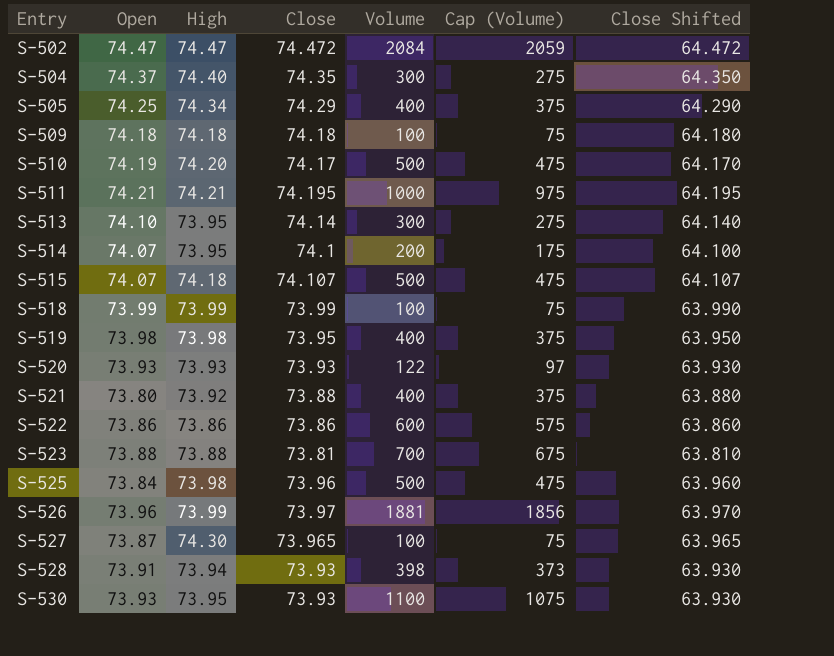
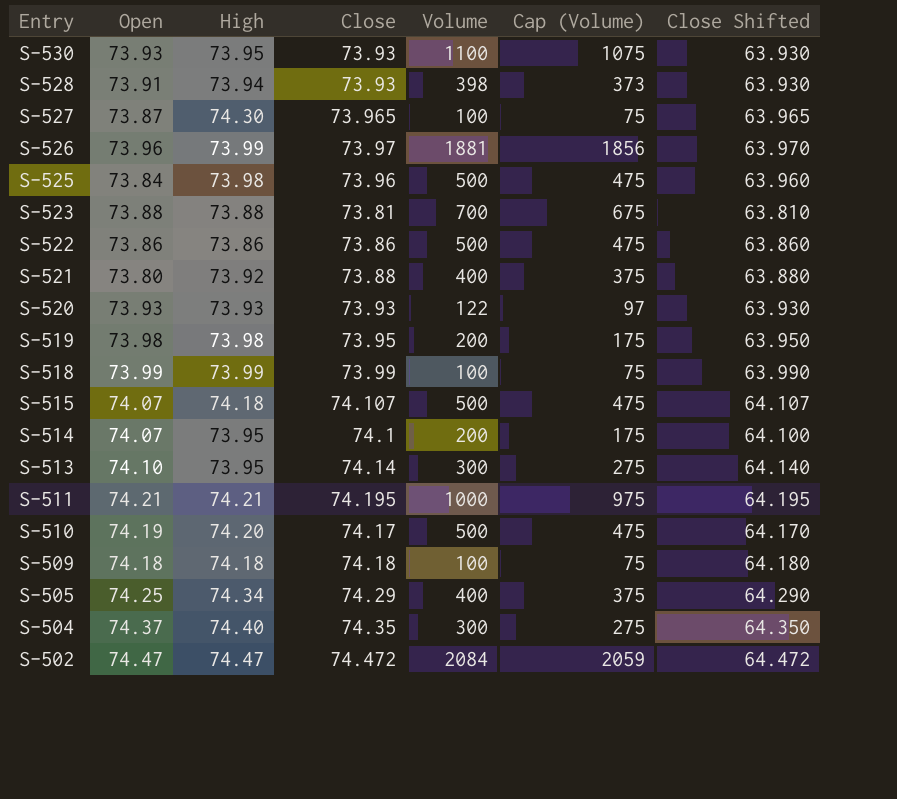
row order: Entry ascending -> Entry descending
S-522 | Volume: 600 -> 500
S-522 | Cap (Volume): 575 -> 475
S-519 | Volume: 400 -> 200
S-519 | Cap (Volume): 375 -> 175

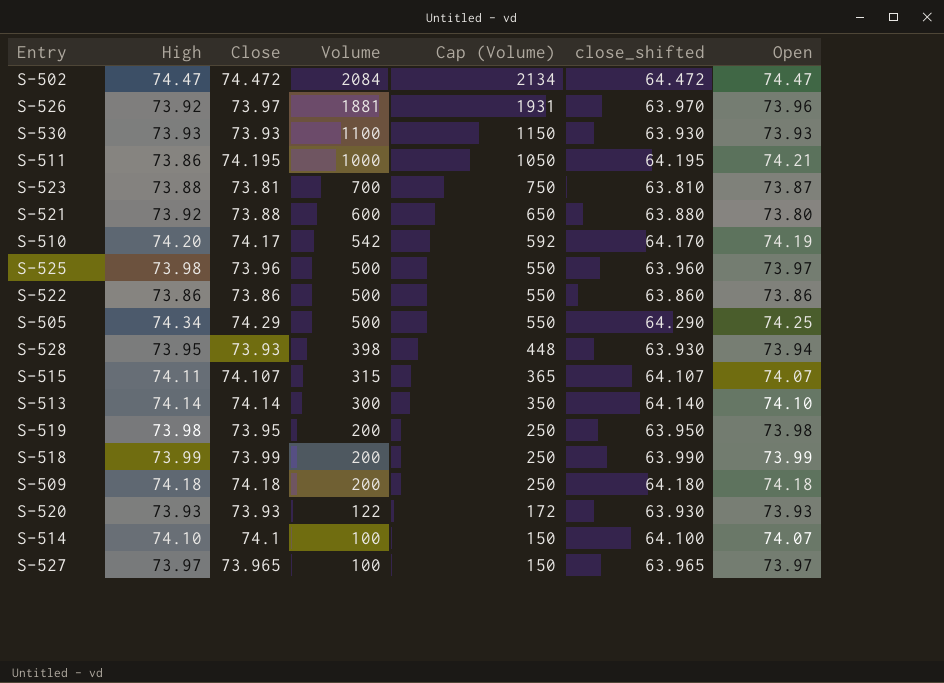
row order: Entry descending -> Volume descending
column Cap (Volume) | formula: [Volume] - 25 -> [Volume] + 50
column name: Close Shifted -> close_shifted
column Open | position: 2 -> 7
row S-504: 74.37 | 74.40 | 74.35 | 300 | 275 | 64.350 -> none
S-526 | High: 73.99 -> 73.92
S-530 | High: 73.95 -> 73.93
S-511 | High: 74.21 -> 73.86
S-523 | Open: 73.88 -> 73.87
S-521 | Volume: 400 -> 600
S-510 | Volume: 500 -> 542
S-525 | Open: 73.84 -> 73.97
S-505 | Volume: 400 -> 500
S-528 | High: 73.94 -> 73.95
S-528 | Open: 73.91 -> 73.94
S-515 | High: 74.18 -> 74.11
S-515 | Volume: 500 -> 315
S-513 | High: 73.95 -> 74.14
S-518 | Volume: 100 -> 200
S-509 | Volume: 100 -> 200
S-514 | High: 73.95 -> 74.10
S-514 | Volume: 200 -> 100
S-527 | High: 74.30 -> 73.97
S-527 | Open: 73.87 -> 73.97

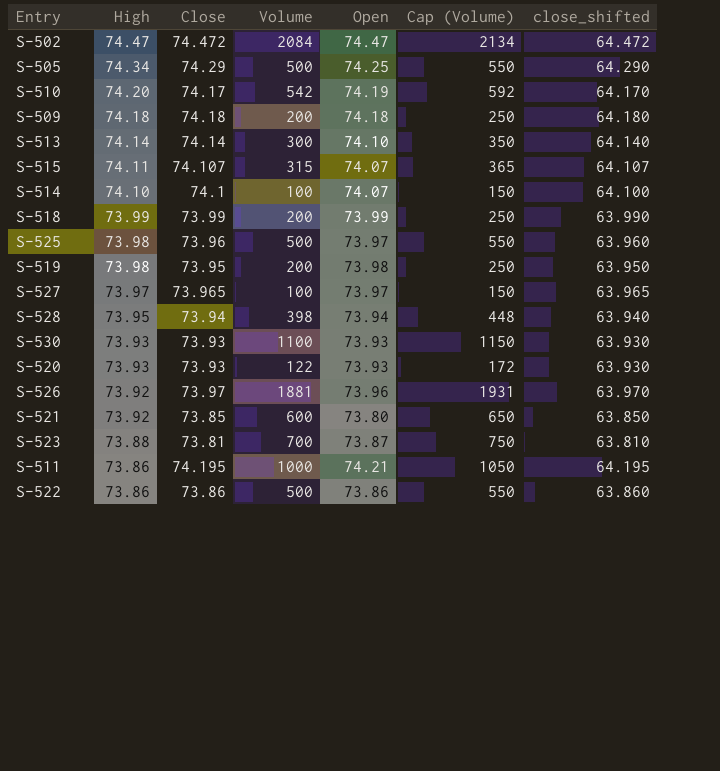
row order: Volume descending -> High descending
column Open | position: 7 -> 5
S-528 | Close: 73.93 -> 73.94
S-528 | close_shifted: 63.930 -> 63.940
S-521 | Close: 73.88 -> 73.85
S-521 | close_shifted: 63.880 -> 63.850

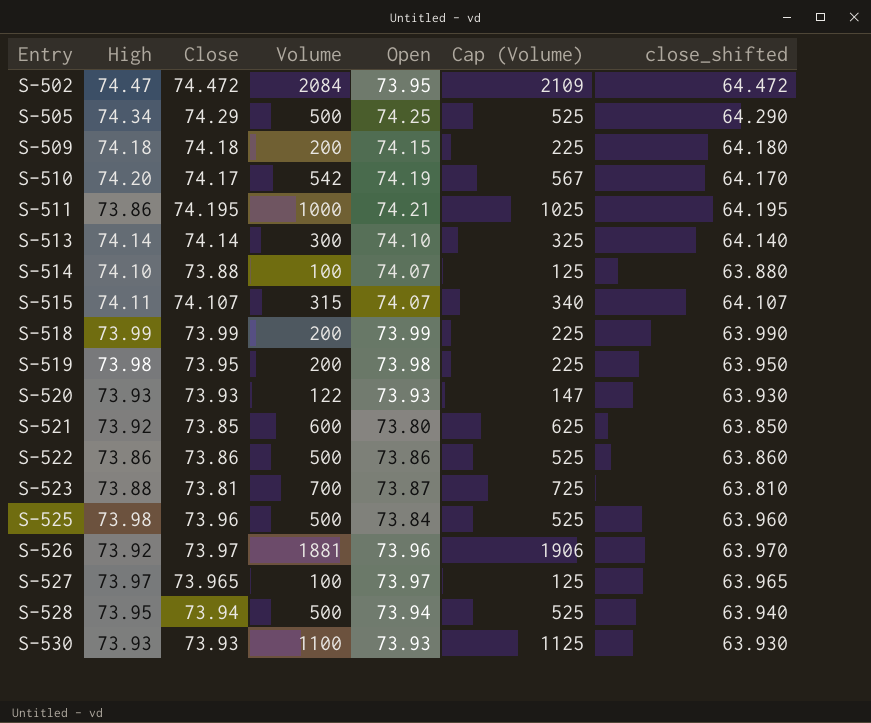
row order: High descending -> Entry ascending
column Cap (Volume) | formula: [Volume] + 50 -> [Volume] + 25
S-502 | Open: 74.47 -> 73.95
S-509 | Open: 74.18 -> 74.15
S-514 | Close: 74.1 -> 73.88
S-514 | close_shifted: 64.100 -> 63.880
S-525 | Open: 73.97 -> 73.84
S-528 | Volume: 398 -> 500

